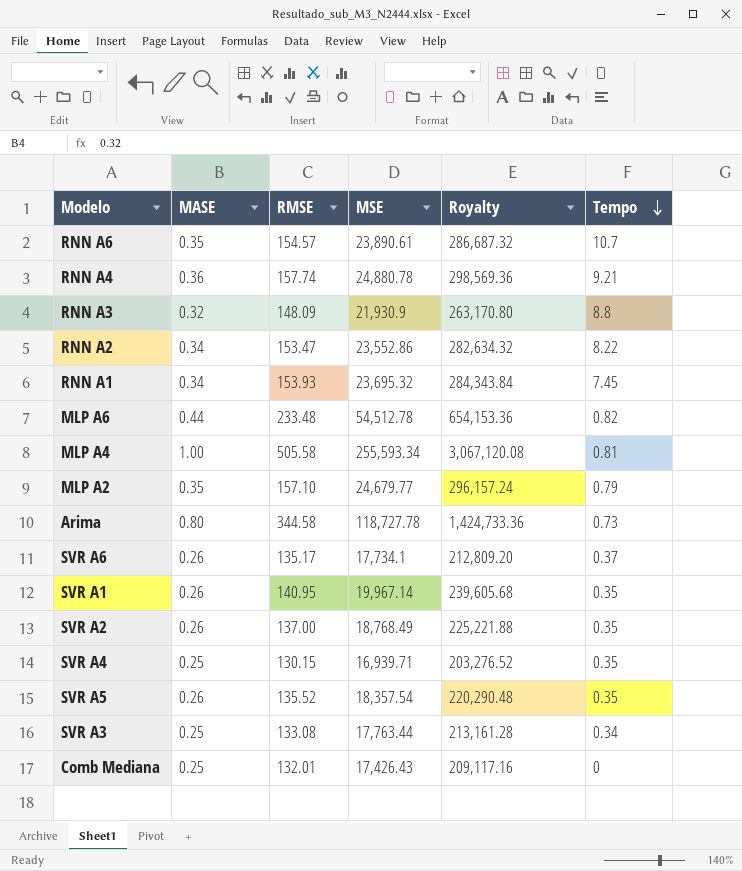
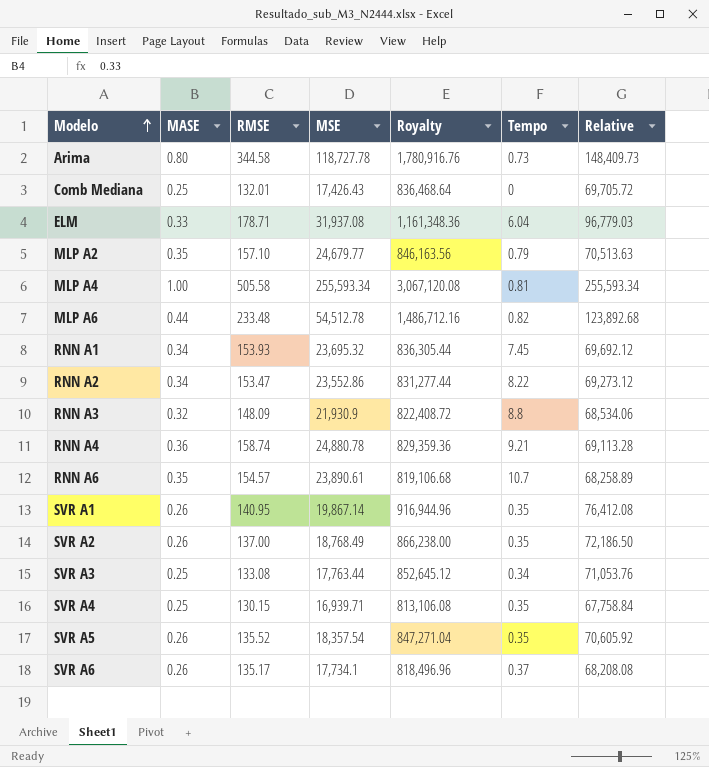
row order: Tempo descending -> Modelo ascending
column Royalty | formula: [MSE] * 12 -> [Relative] * 12
column Relative | formula: none -> [MSE] / [MASE]
row ELM: none -> 0.33 | 178.71 | 31,937.08 | 1,161,348.36 | 6.04 | 96,779.03
RNN A4 | RMSE: 157.74 -> 158.74
SVR A1 | MSE: 19,967.14 -> 19,867.14

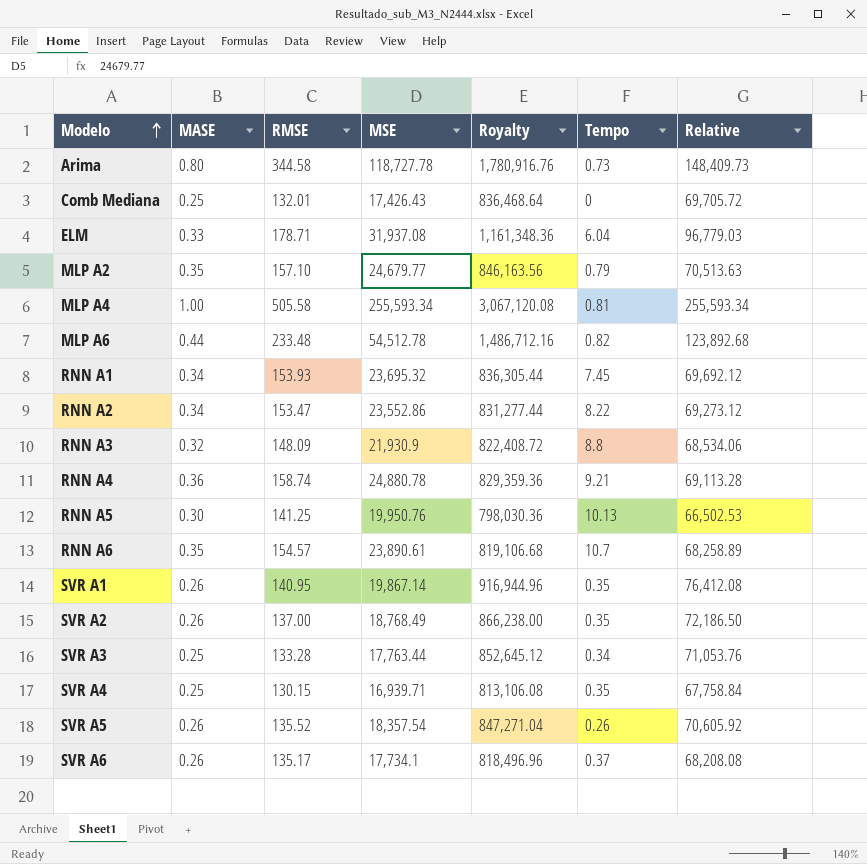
row RNN A5: none -> 0.30 | 141.25 | 19,950.76 | 798,030.36 | 10.13 | 66,502.53
SVR A3 | RMSE: 133.08 -> 133.28
SVR A5 | Tempo: 0.35 -> 0.26

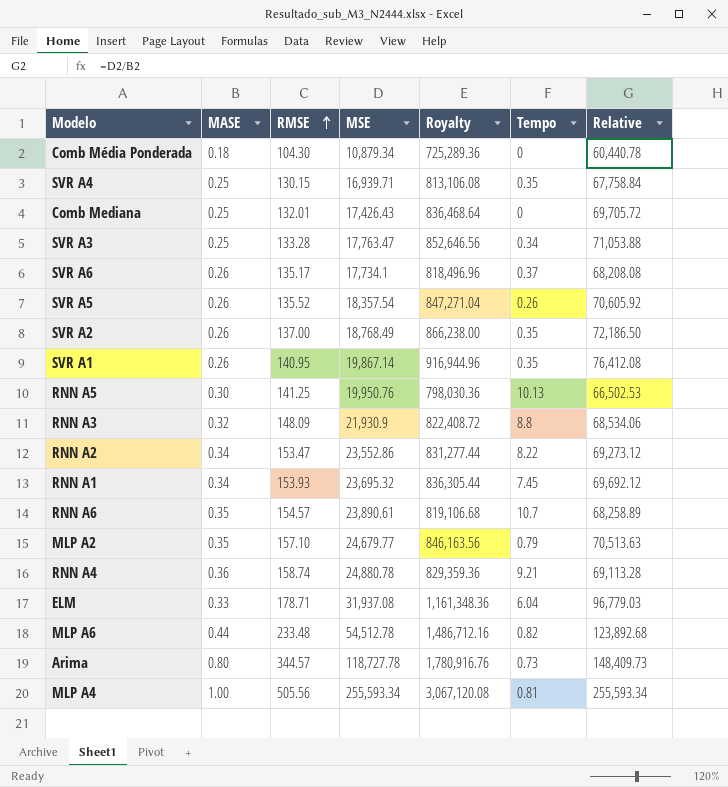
row order: Modelo ascending -> RMSE ascending
row Comb Média Ponderada: none -> 0.18 | 104.30 | 10,879.34 | 725,289.36 | 0 | 60,440.78
SVR A3 | MSE: 17,763.44 -> 17,763.47
SVR A3 | Royalty: 852,645.12 -> 852,646.56
SVR A3 | Relative: 71,053.76 -> 71,053.88
Arima | RMSE: 344.58 -> 344.57
MLP A4 | RMSE: 505.58 -> 505.56

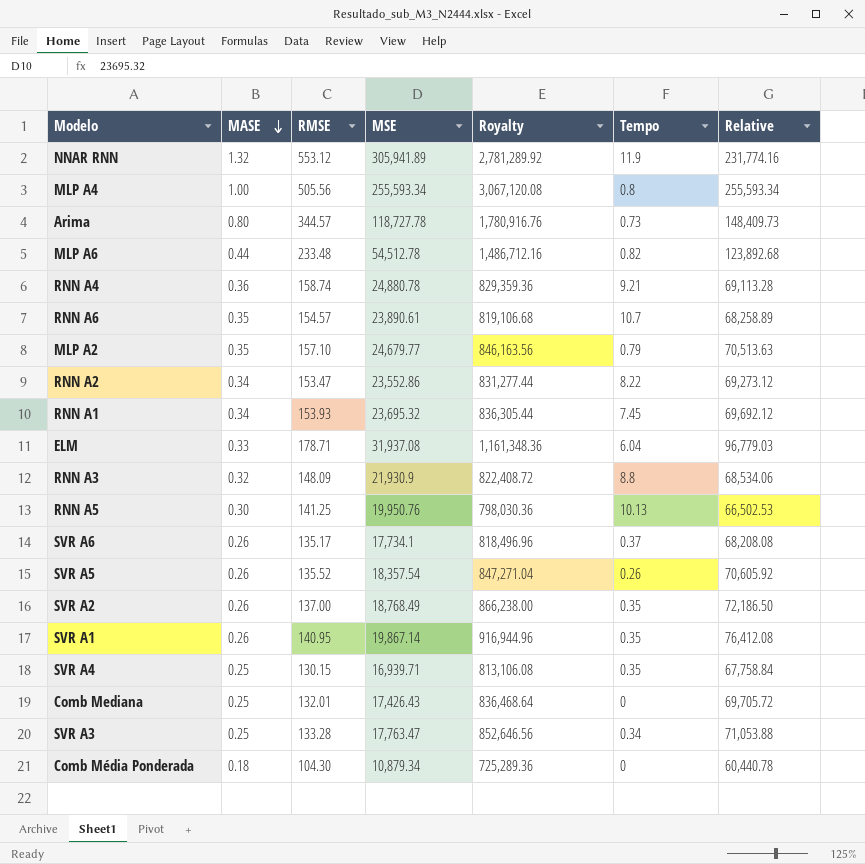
row order: RMSE ascending -> MASE descending
row NNAR RNN: none -> 1.32 | 553.12 | 305,941.89 | 2,781,289.92 | 11.9 | 231,774.16
MLP A4 | Tempo: 0.81 -> 0.8

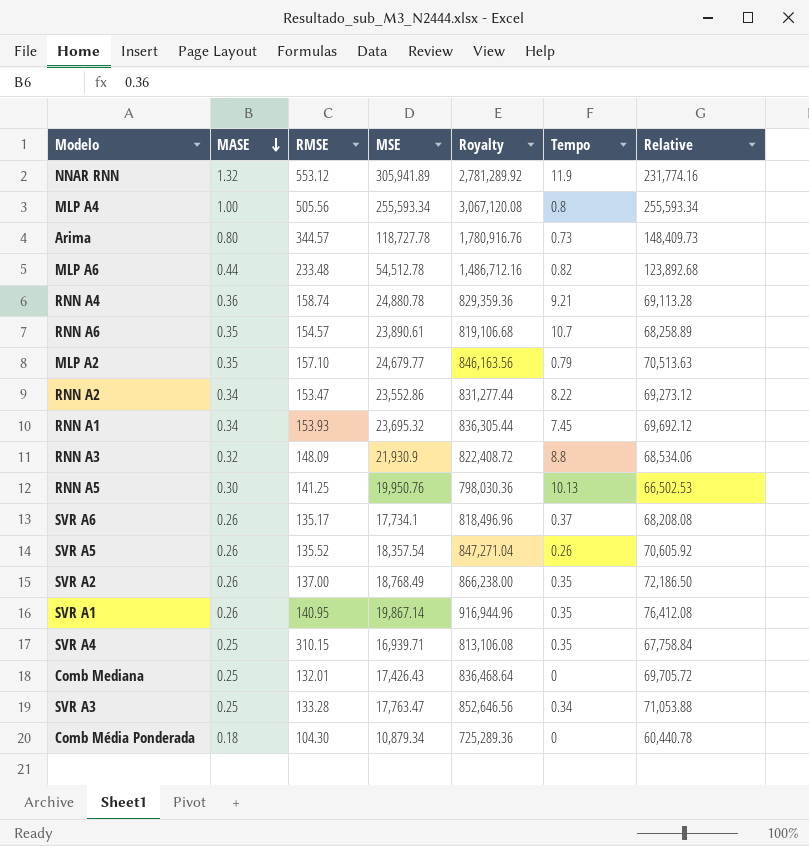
row ELM: 0.33 | 178.71 | 31,937.08 | 1,161,348.36 | 6.04 | 96,779.03 -> none
SVR A4 | RMSE: 130.15 -> 310.15

